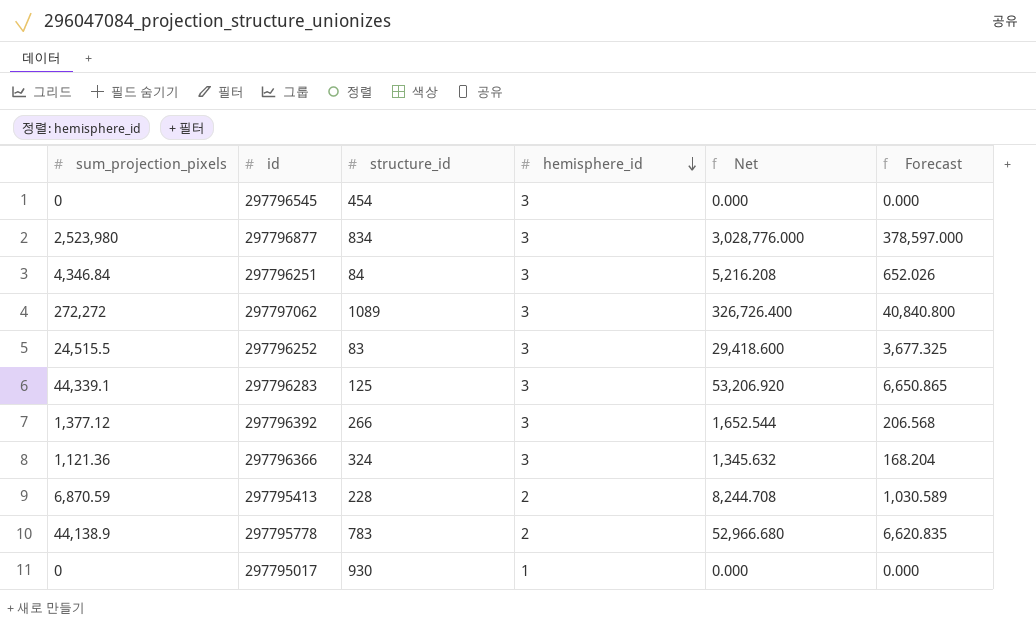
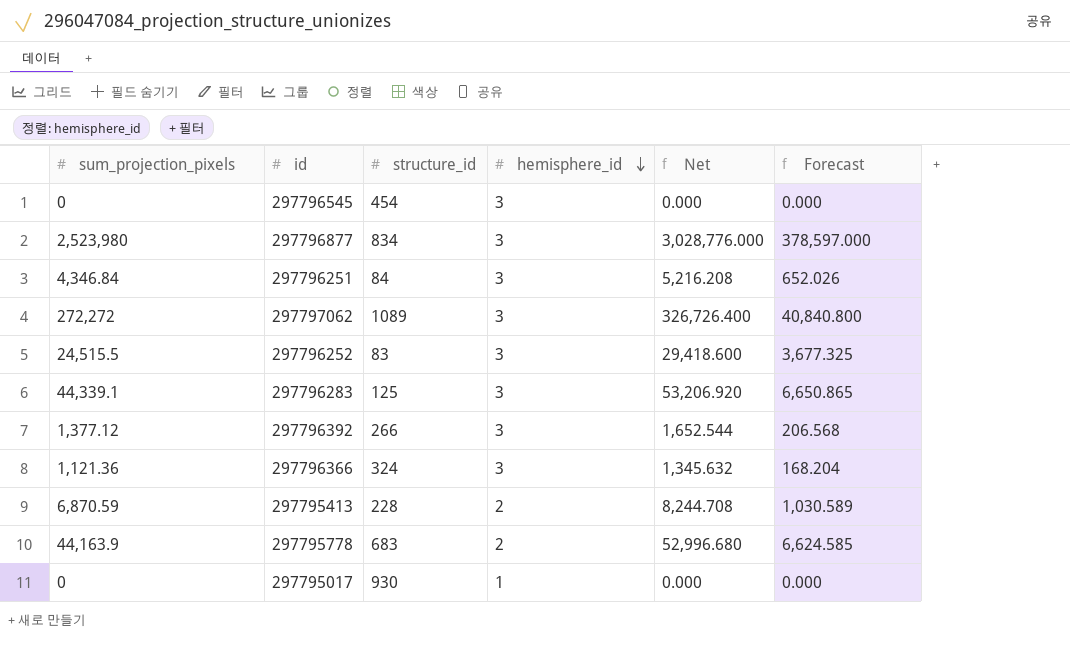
297795778 | sum_projection_pixels: 44,138.9 -> 44,163.9
297795778 | structure_id: 783 -> 683
297795778 | Net: 52,966.680 -> 52,996.680
297795778 | Forecast: 6,620.835 -> 6,624.585

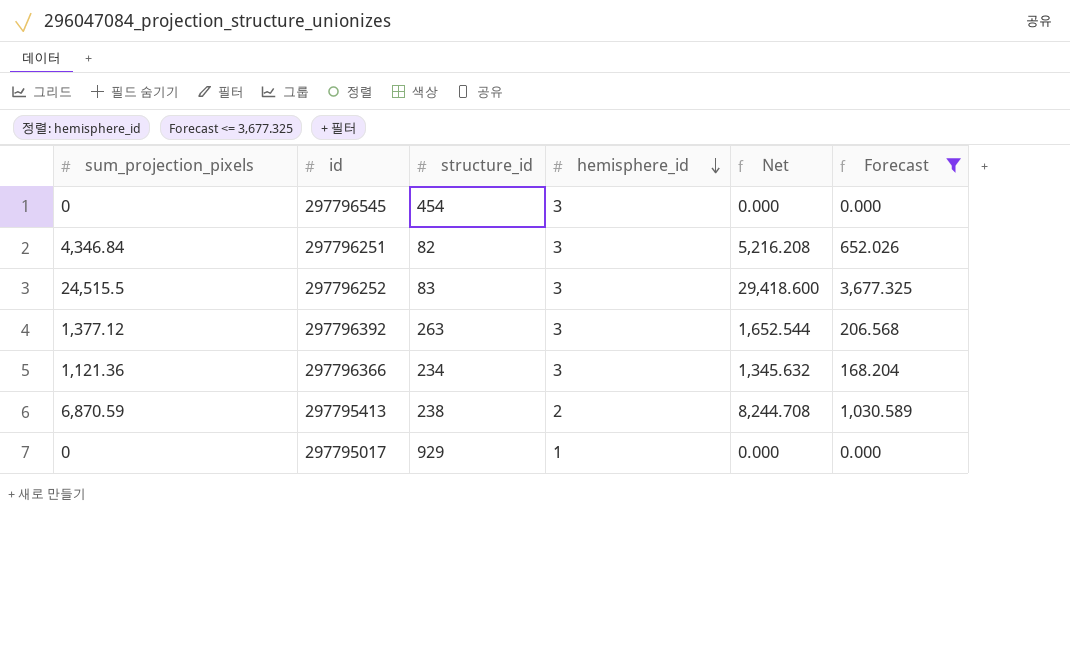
filter: none -> Forecast <= 3,677.325
297796251 | structure_id: 84 -> 82
297796392 | structure_id: 266 -> 263
297796366 | structure_id: 324 -> 234
297795413 | structure_id: 228 -> 238
297795017 | structure_id: 930 -> 929

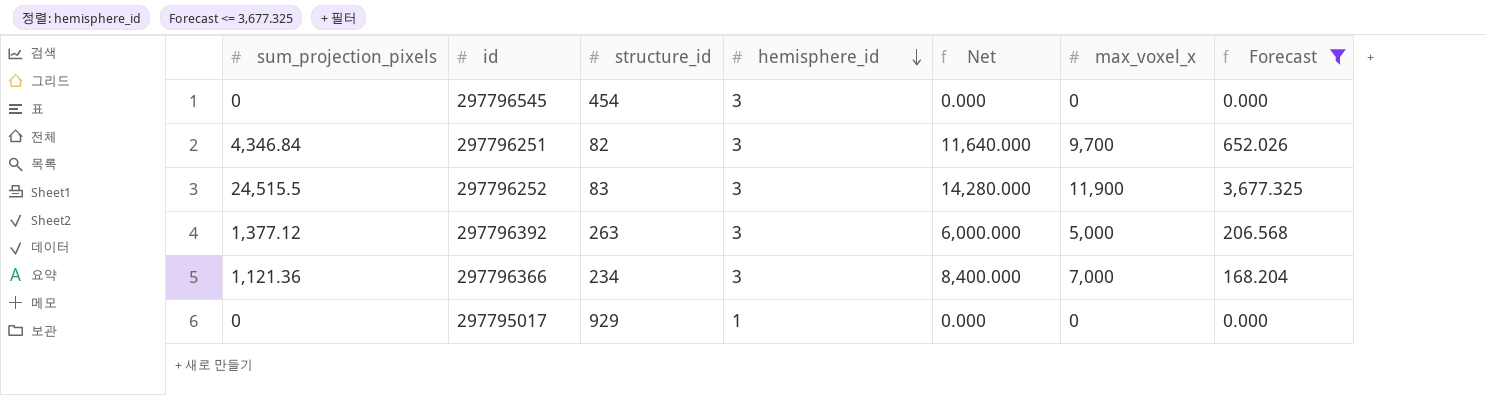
column Net | formula: [sum_projection_pixels] * 1.2 -> [max_voxel_x] * 1.2
column max_voxel_x | position: none -> 6
row 297795413: 6,870.59 | 238 | 2 | 8,244.708 | 1,030.589 -> none

